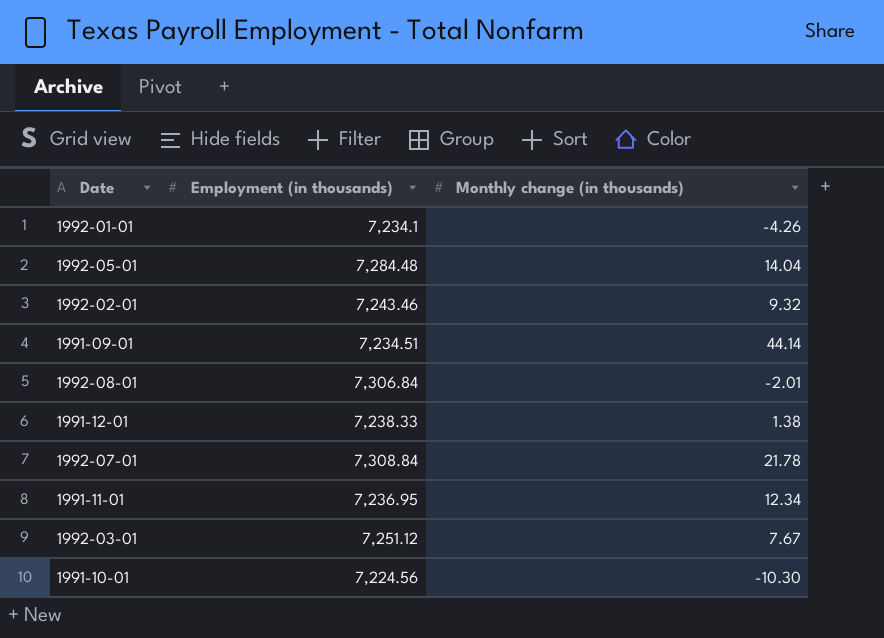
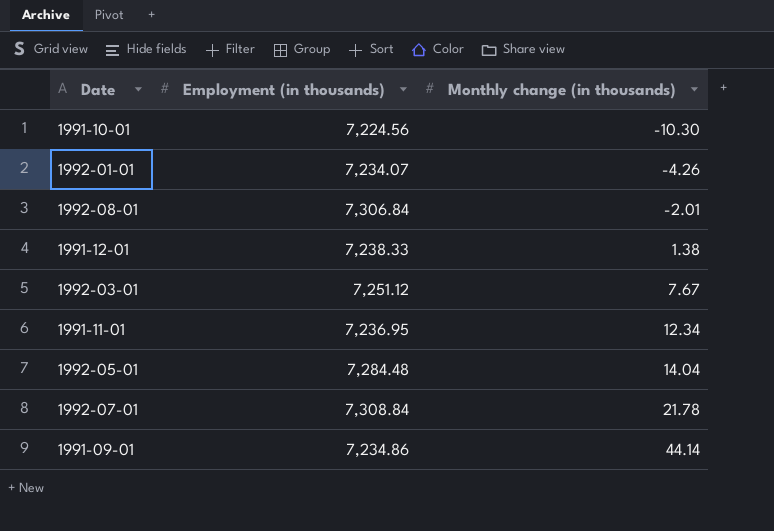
row order: none -> Monthly change (in thousands) ascending
row 1992-02-01: 7,243.46 | 9.32 -> none
1992-01-01 | Employment (in thousands): 7,234.1 -> 7,234.07
1991-09-01 | Employment (in thousands): 7,234.51 -> 7,234.86

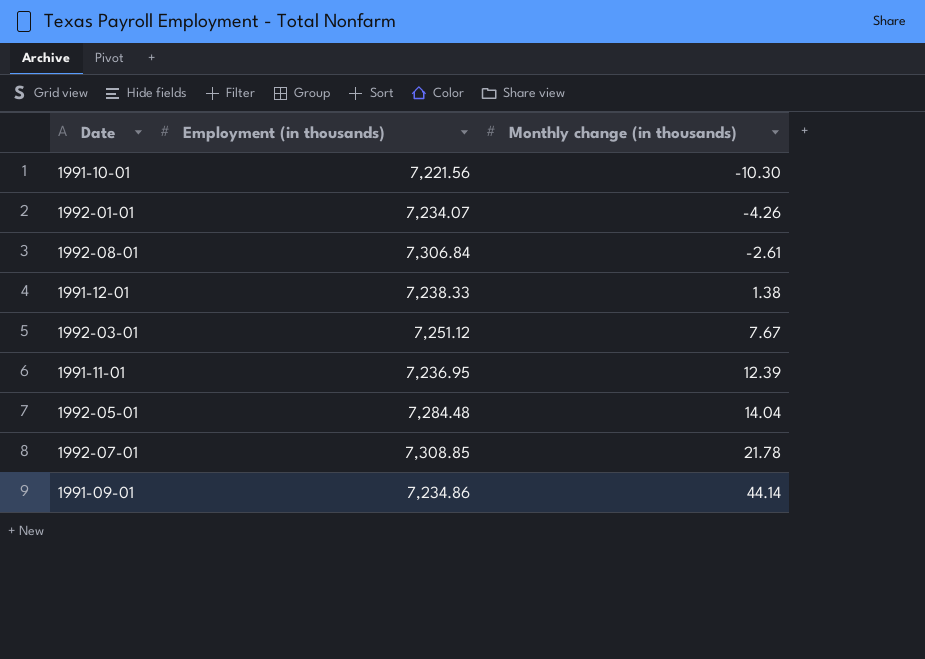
1991-10-01 | Employment (in thousands): 7,224.56 -> 7,221.56
1992-08-01 | Monthly change (in thousands): -2.01 -> -2.61
1991-11-01 | Monthly change (in thousands): 12.34 -> 12.39
1992-07-01 | Employment (in thousands): 7,308.84 -> 7,308.85

